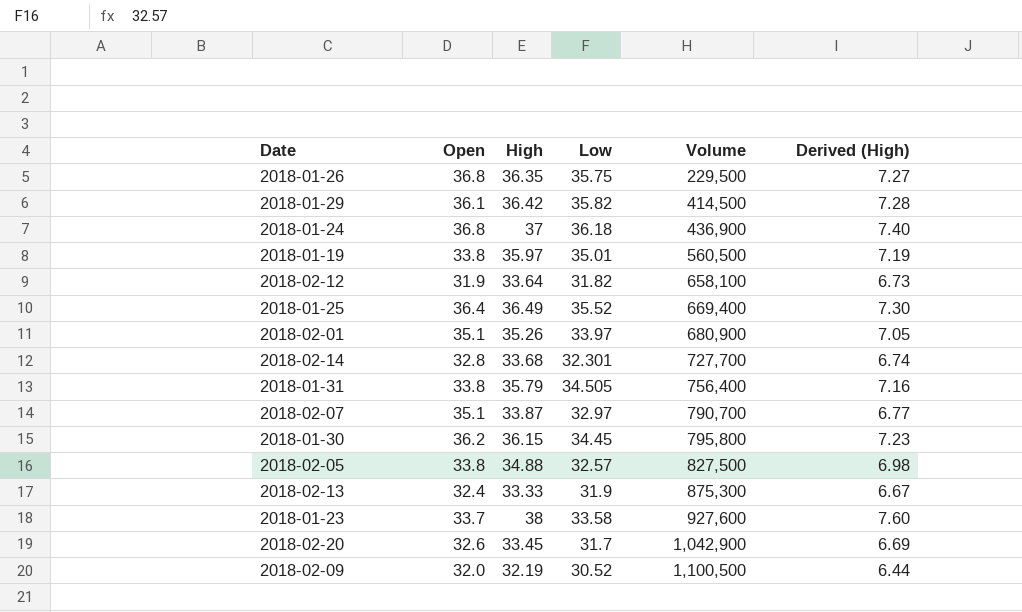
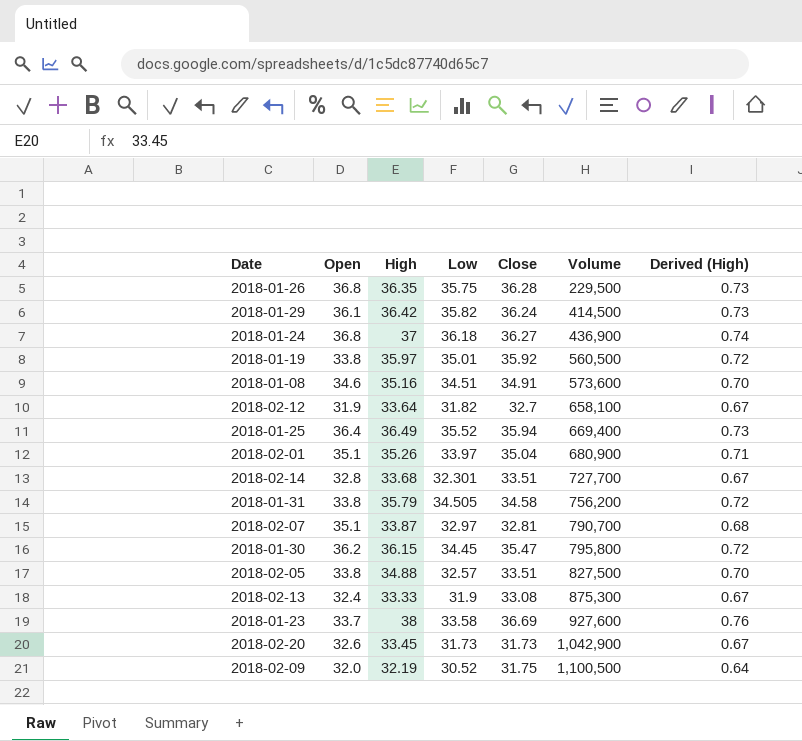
column Close | position: none -> 5
column Derived (High) | formula: [High] * 0.2 -> [High] * 0.02
row 2018-01-08: none -> 34.6 | 35.16 | 34.51 | 34.91 | 573,600 | 0.70
2018-01-31 | Volume: 756,400 -> 756,200
2018-02-20 | Low: 31.7 -> 31.73

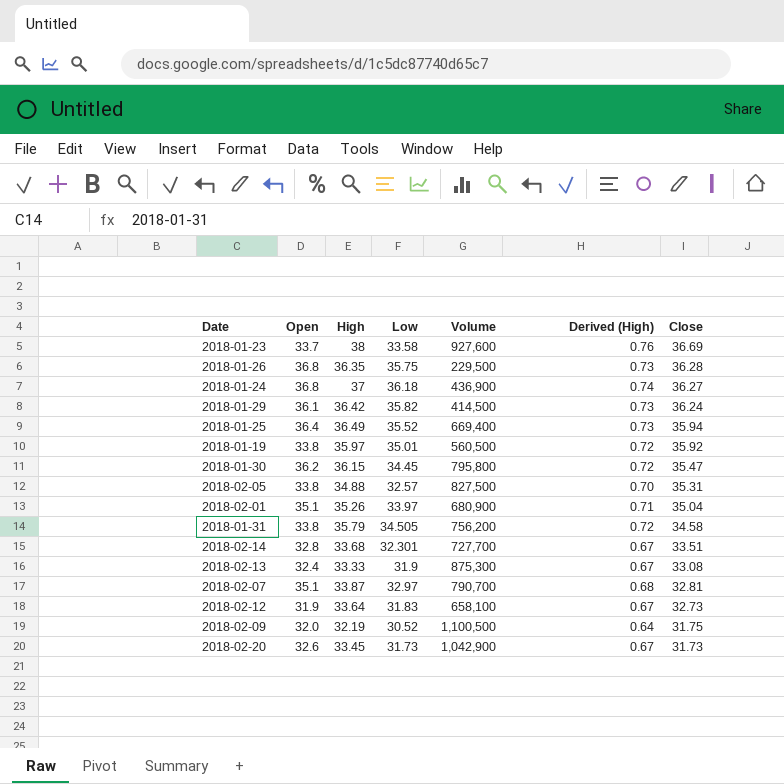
row order: Volume ascending -> Close descending
column Close | position: 5 -> 7
row 2018-01-08: 34.6 | 35.16 | 34.51 | 34.91 | 573,600 | 0.70 -> none
2018-02-05 | Close: 33.51 -> 35.31
2018-02-12 | Low: 31.82 -> 31.83
2018-02-12 | Close: 32.7 -> 32.73

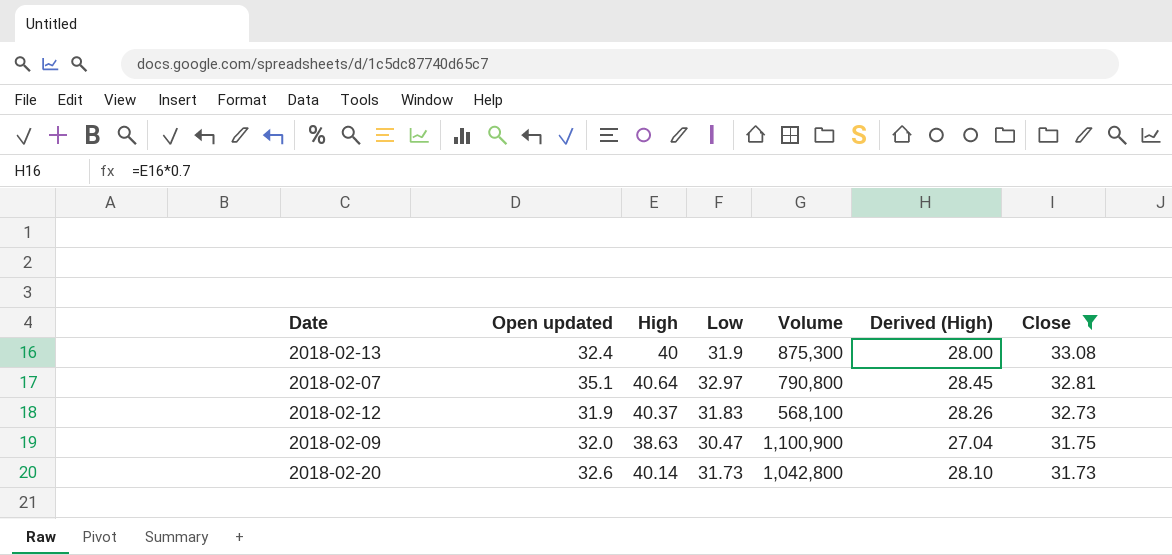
filter: none -> Close <= 33.08
column name: Open -> Open updated
column Derived (High) | formula: [High] * 0.02 -> [High] * 0.7
2018-02-13 | High: 33.33 -> 40
2018-02-07 | High: 33.87 -> 40.64
2018-02-07 | Volume: 790,700 -> 790,800
2018-02-12 | High: 33.64 -> 40.37
2018-02-12 | Volume: 658,100 -> 568,100
2018-02-09 | High: 32.19 -> 38.63
2018-02-09 | Low: 30.52 -> 30.47
2018-02-09 | Volume: 1,100,500 -> 1,100,900
2018-02-20 | High: 33.45 -> 40.14
2018-02-20 | Volume: 1,042,900 -> 1,042,800

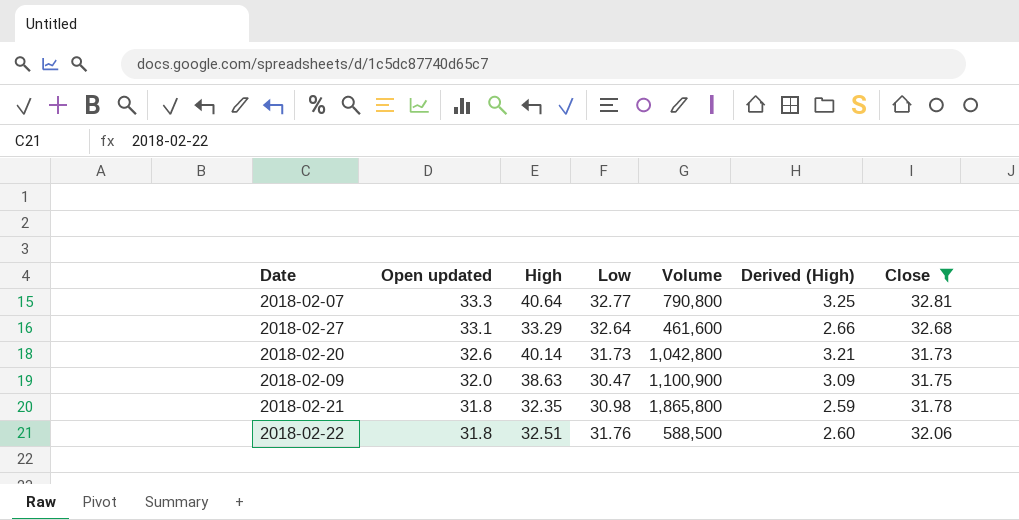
row order: Close descending -> Open updated descending
column Derived (High) | formula: [High] * 0.7 -> [High] * 0.08
row 2018-02-13: 32.4 | 40 | 31.9 | 875,300 | 28.00 | 33.08 -> none
row 2018-02-12: 31.9 | 40.37 | 31.83 | 568,100 | 28.26 | 32.73 -> none
2018-02-07 | Open updated: 35.1 -> 33.3
2018-02-07 | Low: 32.97 -> 32.77
row 2018-02-27: none -> 33.1 | 33.29 | 32.64 | 461,600 | 2.66 | 32.68
row 2018-02-21: none -> 31.8 | 32.35 | 30.98 | 1,865,800 | 2.59 | 31.78
row 2018-02-22: none -> 31.8 | 32.51 | 31.76 | 588,500 | 2.60 | 32.06

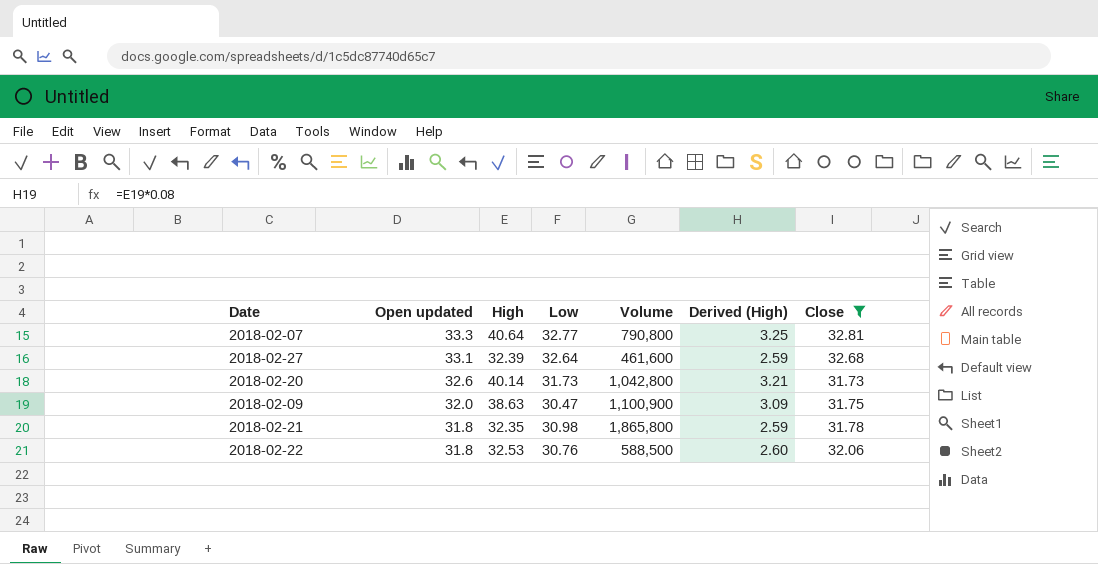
2018-02-27 | High: 33.29 -> 32.39
2018-02-27 | Derived (High): 2.66 -> 2.59
2018-02-22 | High: 32.51 -> 32.53
2018-02-22 | Low: 31.76 -> 30.76

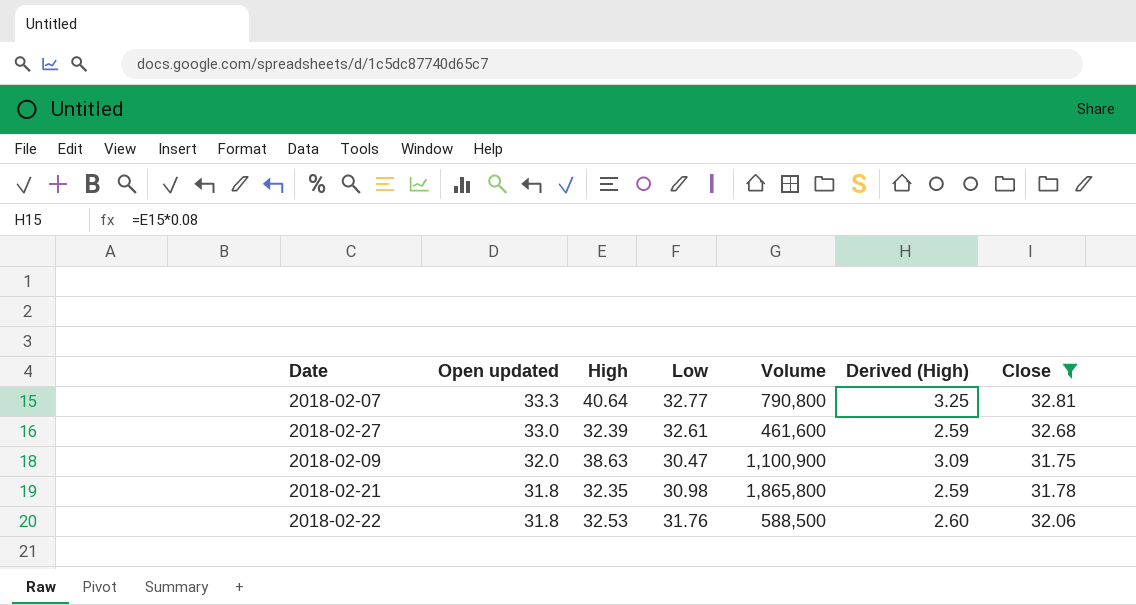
row 2018-02-20: 32.6 | 40.14 | 31.73 | 1,042,800 | 3.21 | 31.73 -> none
2018-02-27 | Open updated: 33.1 -> 33.0
2018-02-27 | Low: 32.64 -> 32.61
2018-02-22 | Low: 30.76 -> 31.76

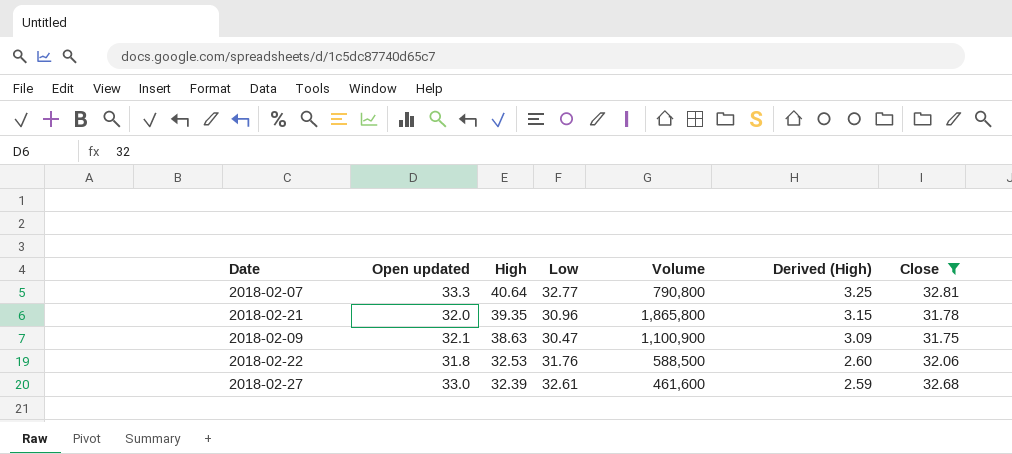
row order: Open updated descending -> High descending
2018-02-21 | Open updated: 31.8 -> 32.0
2018-02-21 | High: 32.35 -> 39.35
2018-02-21 | Low: 30.98 -> 30.96
2018-02-21 | Derived (High): 2.59 -> 3.15
2018-02-09 | Open updated: 32.0 -> 32.1

